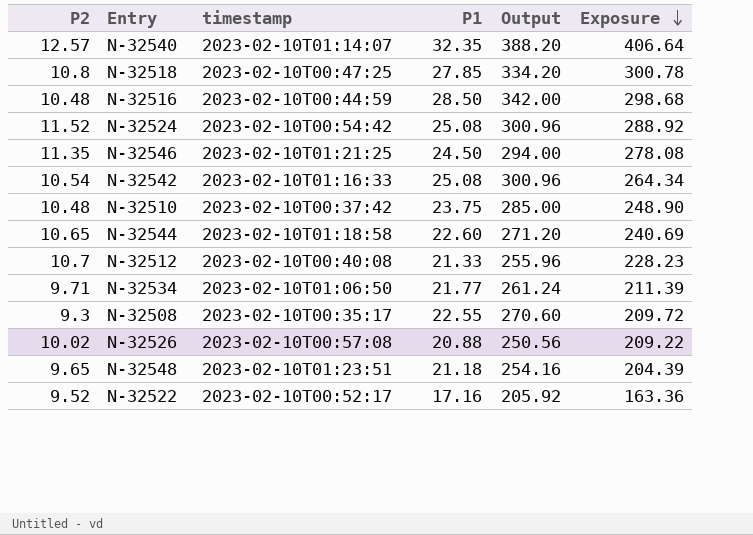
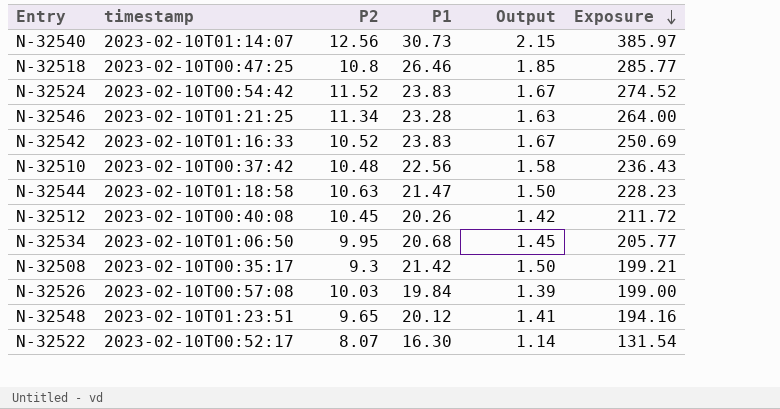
column P2 | position: 1 -> 3
column Output | formula: [P1] * 12 -> [P1] * 0.07
row N-32516: 10.48 | 2023-02-10T00:44:59 | 28.50 | 342.00 | 298.68 -> none
N-32540 | P2: 12.57 -> 12.56
N-32540 | P1: 32.35 -> 30.73
N-32540 | Exposure: 406.64 -> 385.97
N-32518 | P1: 27.85 -> 26.46
N-32518 | Exposure: 300.78 -> 285.77
N-32524 | P1: 25.08 -> 23.83
N-32524 | Exposure: 288.92 -> 274.52
N-32546 | P2: 11.35 -> 11.34
N-32546 | P1: 24.50 -> 23.28
N-32546 | Exposure: 278.08 -> 264.00
N-32542 | P2: 10.54 -> 10.52
N-32542 | P1: 25.08 -> 23.83
N-32542 | Exposure: 264.34 -> 250.69
N-32510 | P1: 23.75 -> 22.56
N-32510 | Exposure: 248.90 -> 236.43
N-32544 | P2: 10.65 -> 10.63
N-32544 | P1: 22.60 -> 21.47
N-32544 | Exposure: 240.69 -> 228.23
N-32512 | P2: 10.7 -> 10.45
N-32512 | P1: 21.33 -> 20.26
N-32512 | Exposure: 228.23 -> 211.72
N-32534 | P2: 9.71 -> 9.95
N-32534 | P1: 21.77 -> 20.68
N-32534 | Exposure: 211.39 -> 205.77
N-32508 | P1: 22.55 -> 21.42
N-32508 | Exposure: 209.72 -> 199.21
N-32526 | P2: 10.02 -> 10.03
N-32526 | P1: 20.88 -> 19.84
N-32526 | Exposure: 209.22 -> 199.00
N-32548 | P1: 21.18 -> 20.12
N-32548 | Exposure: 204.39 -> 194.16
N-32522 | P2: 9.52 -> 8.07
N-32522 | P1: 17.16 -> 16.30
N-32522 | Exposure: 163.36 -> 131.54

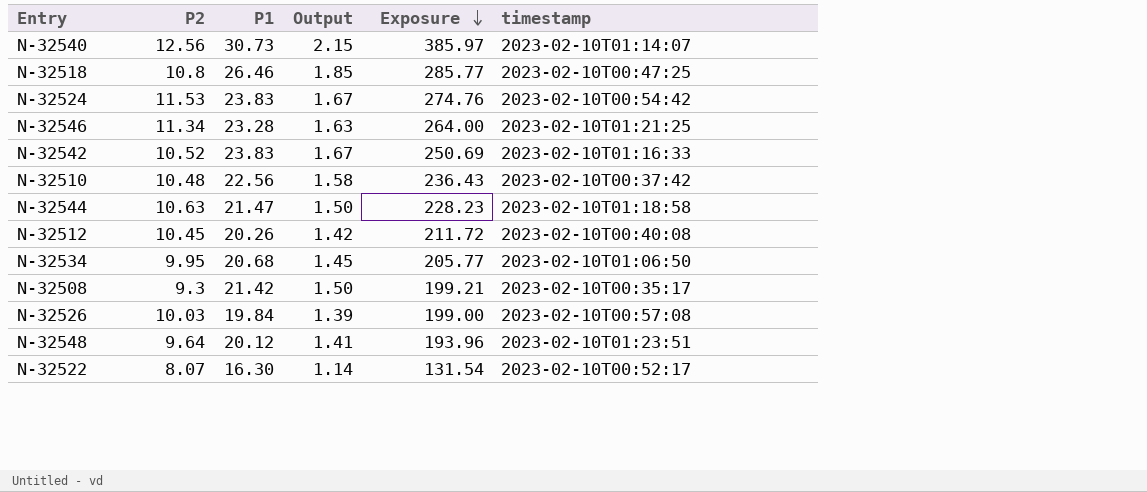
column timestamp | position: 2 -> 6
N-32524 | P2: 11.52 -> 11.53
N-32524 | Exposure: 274.52 -> 274.76
N-32548 | P2: 9.65 -> 9.64
N-32548 | Exposure: 194.16 -> 193.96

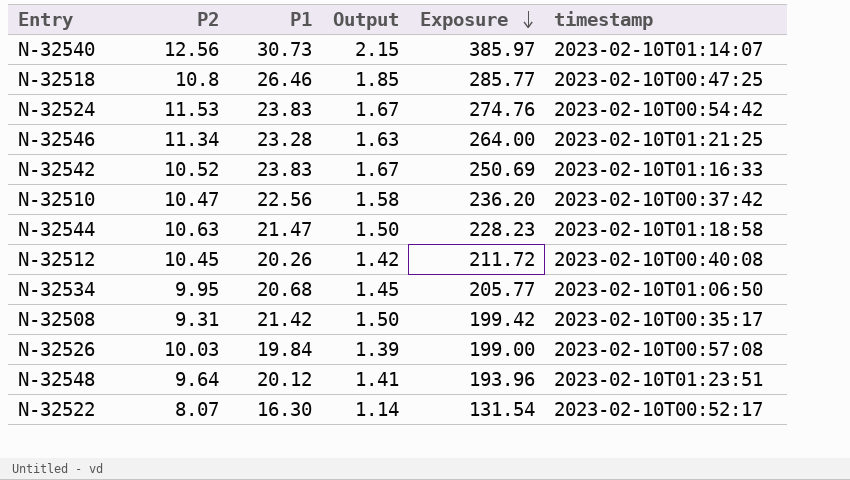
N-32510 | P2: 10.48 -> 10.47
N-32510 | Exposure: 236.43 -> 236.20
N-32508 | P2: 9.3 -> 9.31
N-32508 | Exposure: 199.21 -> 199.42

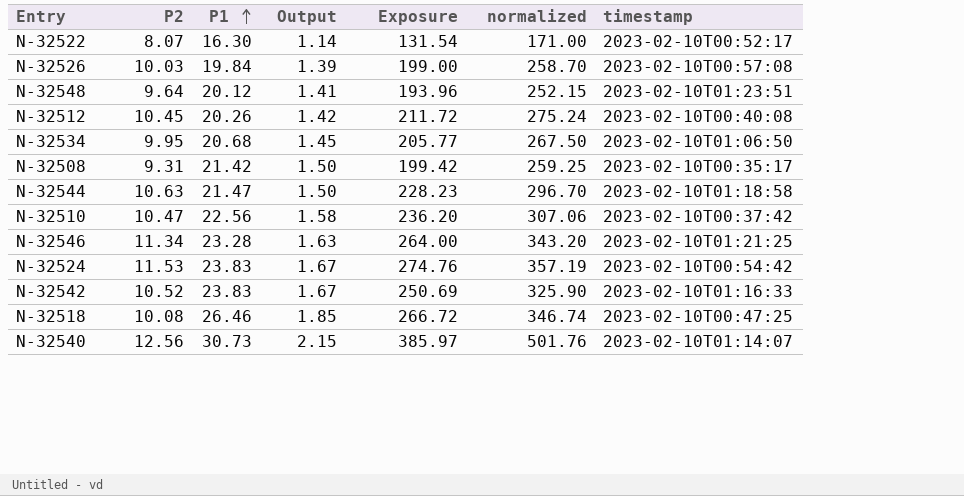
row order: Exposure descending -> P1 ascending
column normalized | formula: none -> [Exposure] * 1.3
N-32518 | P2: 10.8 -> 10.08
N-32518 | Exposure: 285.77 -> 266.72

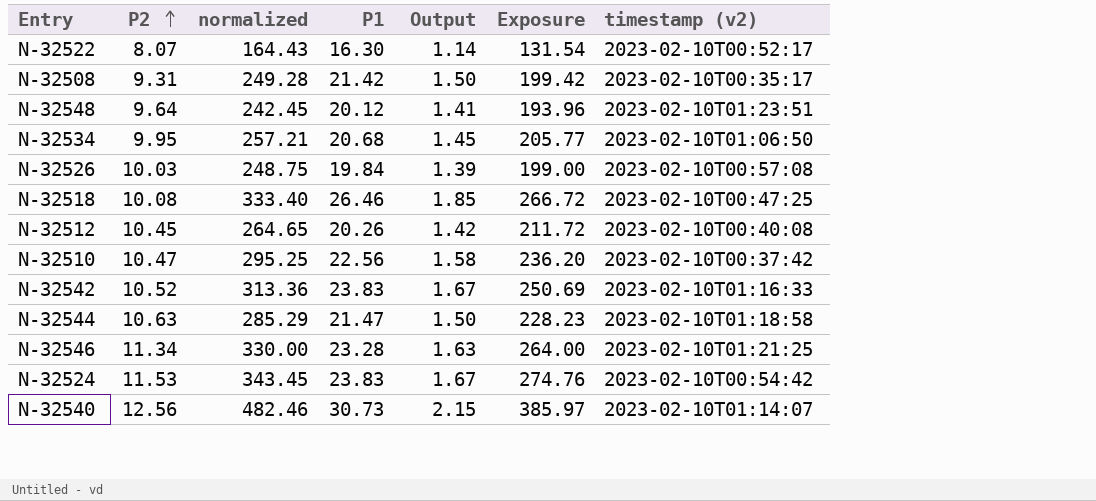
row order: P1 ascending -> P2 ascending
column normalized | formula: [Exposure] * 1.3 -> [Exposure] * 1.25
column normalized | position: 6 -> 3
column name: timestamp -> timestamp (v2)

